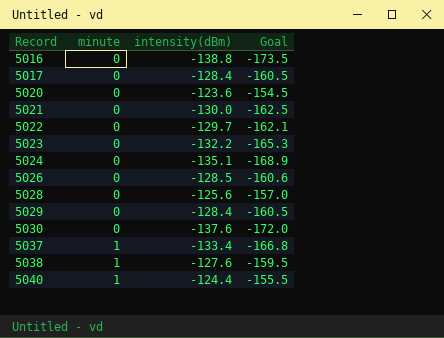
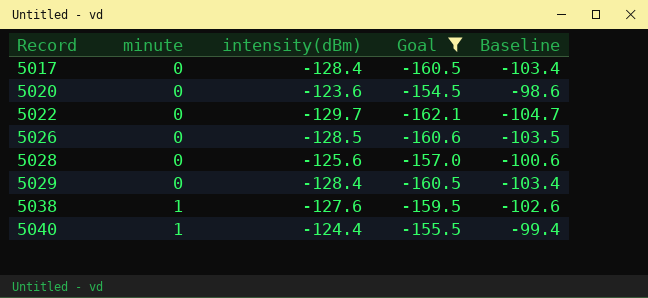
filter: none -> Goal >= -162.1
column Baseline | formula: none -> [intensity(dBm)] + 25

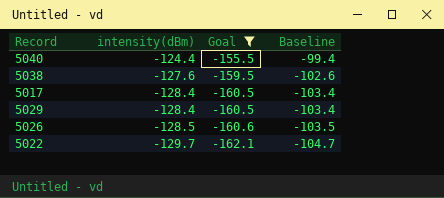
row order: Record ascending -> intensity(dBm) descending
column minute | position: 2 -> none
row 5020: 0 | -123.6 | -154.5 | -98.6 -> none
row 5028: 0 | -125.6 | -157.0 | -100.6 -> none

